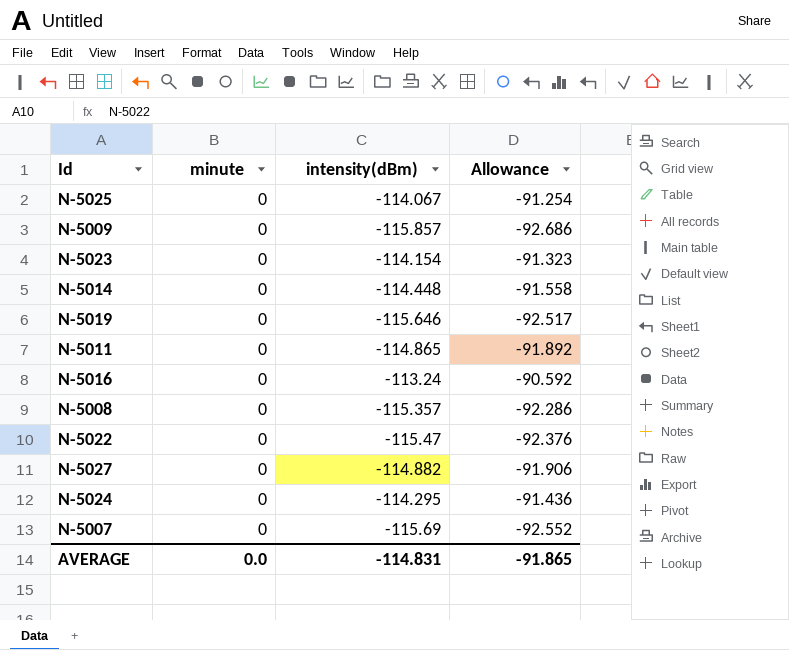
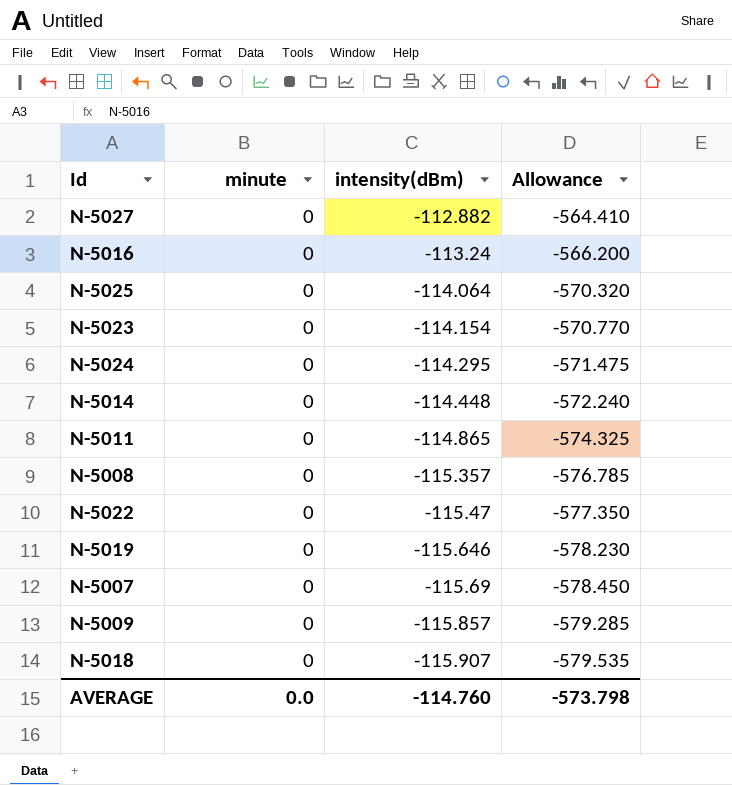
row order: none -> intensity(dBm) descending
column Allowance | formula: [intensity(dBm)] * 0.8 -> [intensity(dBm)] * 5
N-5027 | intensity(dBm): -114.882 -> -112.882
N-5025 | intensity(dBm): -114.067 -> -114.064
row N-5018: none -> 0 | -115.907 | -579.535
AVERAGE | intensity(dBm): -114.831 -> -114.760
AVERAGE | Allowance: -91.865 -> -573.798

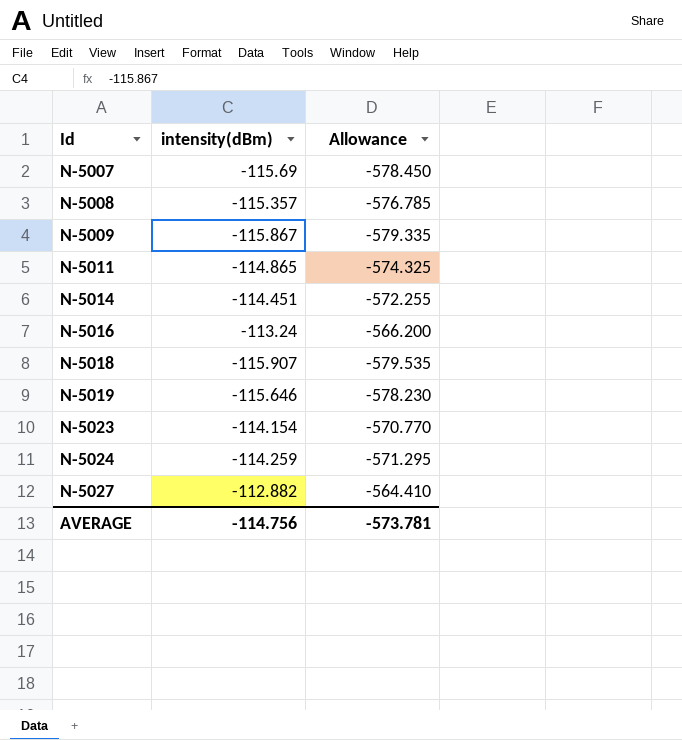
row order: intensity(dBm) descending -> Id ascending
column minute | position: 2 -> none
row N-5025: 0 | -114.064 | -570.320 -> none
row N-5022: 0 | -115.47 | -577.350 -> none
N-5009 | intensity(dBm): -115.857 -> -115.867
N-5009 | Allowance: -579.285 -> -579.335
N-5014 | intensity(dBm): -114.448 -> -114.451
N-5014 | Allowance: -572.240 -> -572.255
N-5024 | intensity(dBm): -114.295 -> -114.259
N-5024 | Allowance: -571.475 -> -571.295
AVERAGE | intensity(dBm): -114.760 -> -114.756
AVERAGE | Allowance: -573.798 -> -573.781

